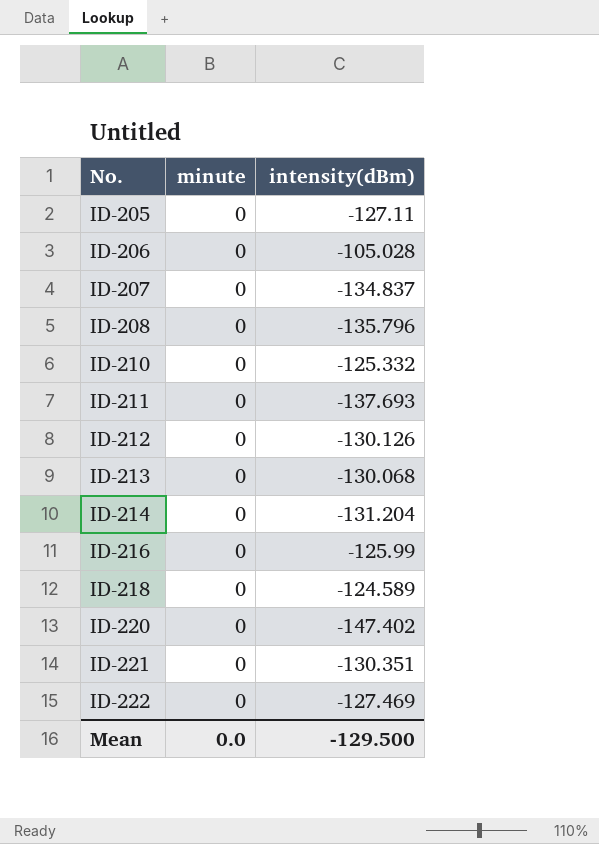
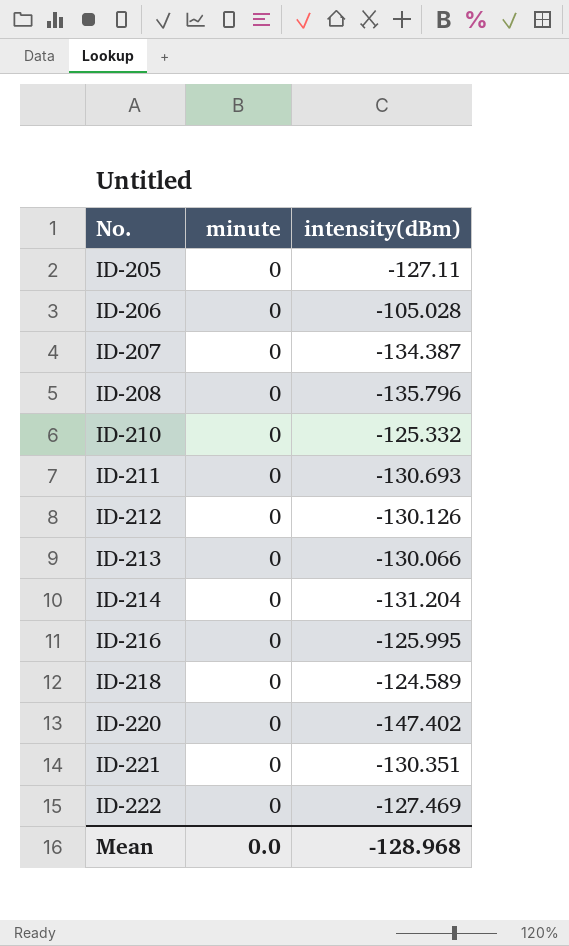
ID-207 | intensity(dBm): -134.837 -> -134.387
ID-211 | intensity(dBm): -137.693 -> -130.693
ID-213 | intensity(dBm): -130.068 -> -130.066
ID-216 | intensity(dBm): -125.99 -> -125.995
Mean | intensity(dBm): -129.500 -> -128.968

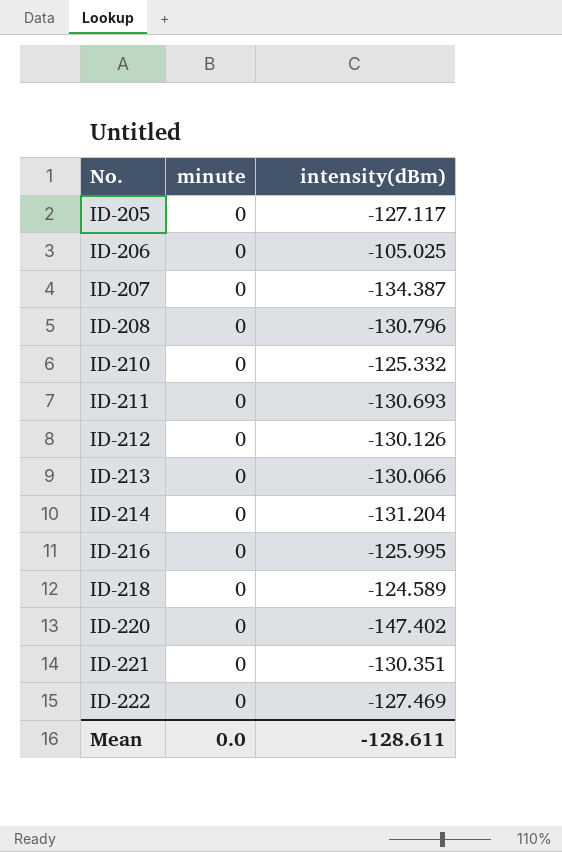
ID-205 | intensity(dBm): -127.11 -> -127.117
ID-206 | intensity(dBm): -105.028 -> -105.025
ID-208 | intensity(dBm): -135.796 -> -130.796
Mean | intensity(dBm): -128.968 -> -128.611

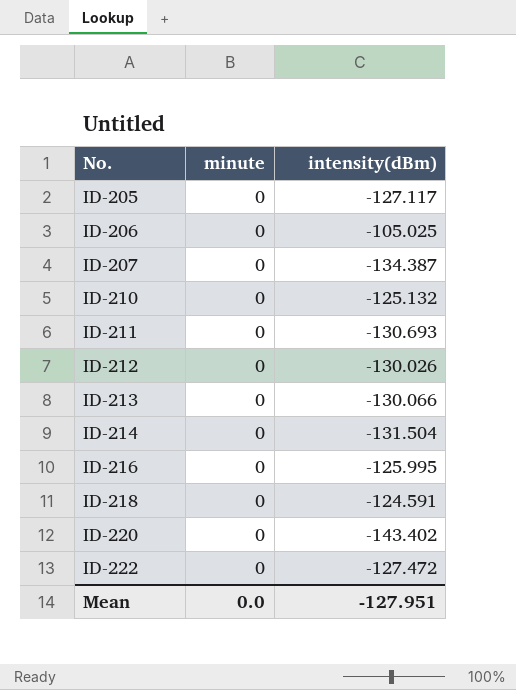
row ID-208: 0 | -130.796 -> none
row ID-221: 0 | -130.351 -> none
ID-210 | intensity(dBm): -125.332 -> -125.132
ID-212 | intensity(dBm): -130.126 -> -130.026
ID-214 | intensity(dBm): -131.204 -> -131.504
ID-218 | intensity(dBm): -124.589 -> -124.591
ID-220 | intensity(dBm): -147.402 -> -143.402
ID-222 | intensity(dBm): -127.469 -> -127.472
Mean | intensity(dBm): -128.611 -> -127.951

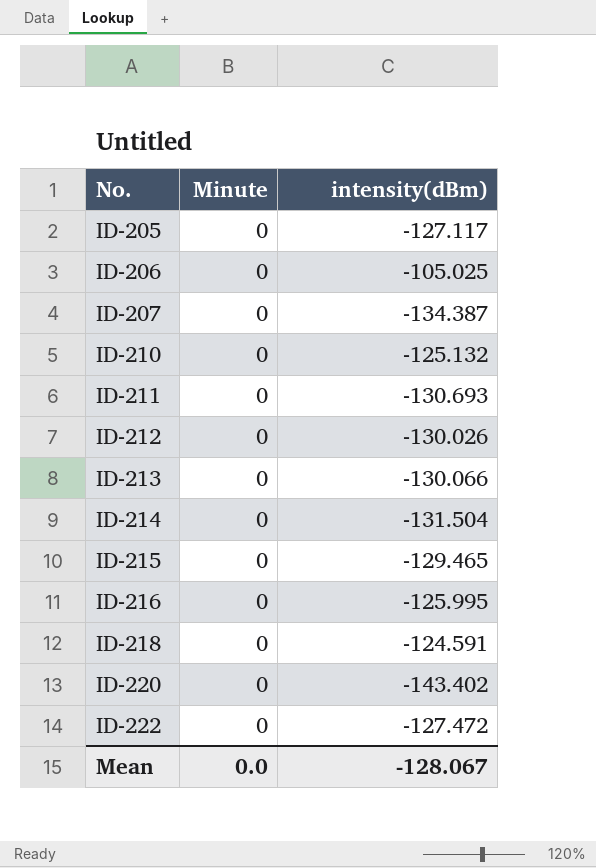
column name: minute -> Minute
row ID-215: none -> 0 | -129.465
Mean | intensity(dBm): -127.951 -> -128.067

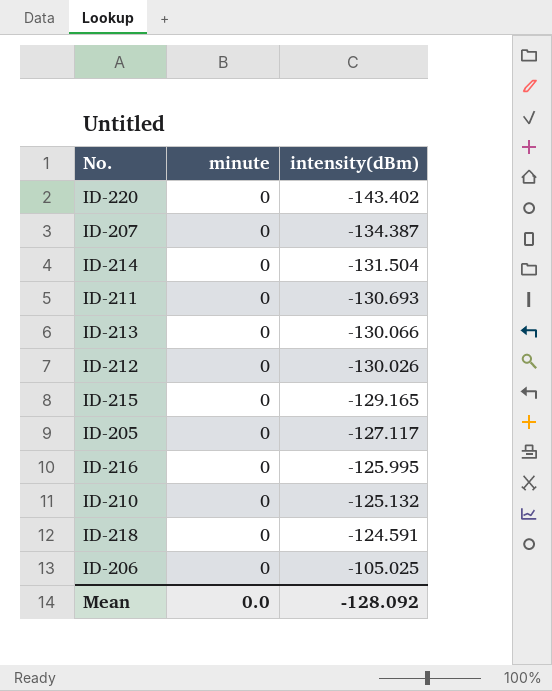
row order: No. ascending -> intensity(dBm) ascending
column name: Minute -> minute
row ID-222: 0 | -127.472 -> none
ID-215 | intensity(dBm): -129.465 -> -129.165
Mean | intensity(dBm): -128.067 -> -128.092

